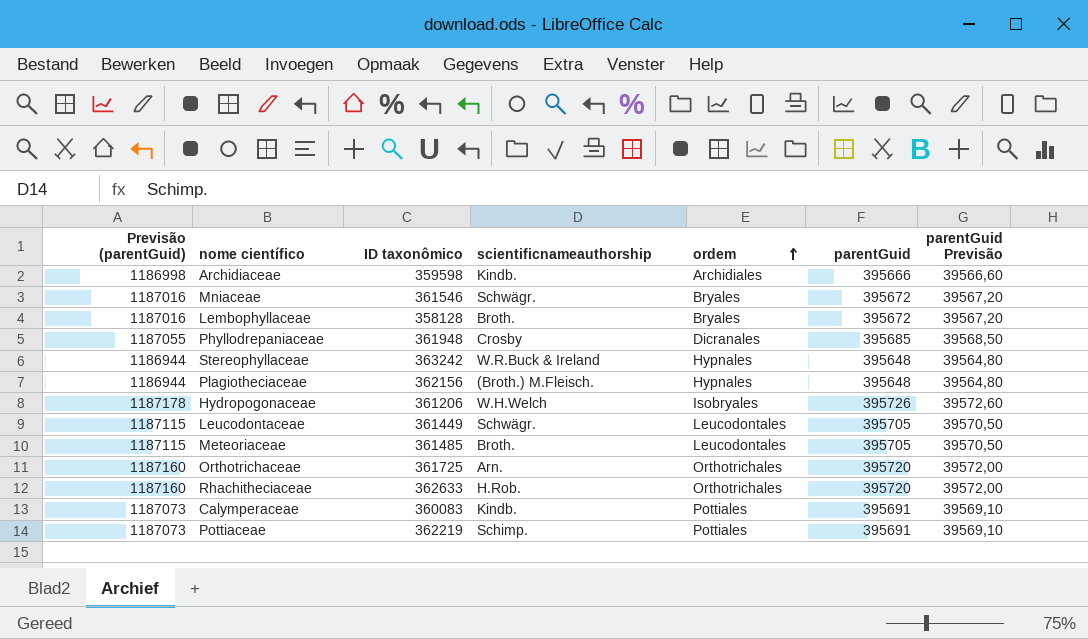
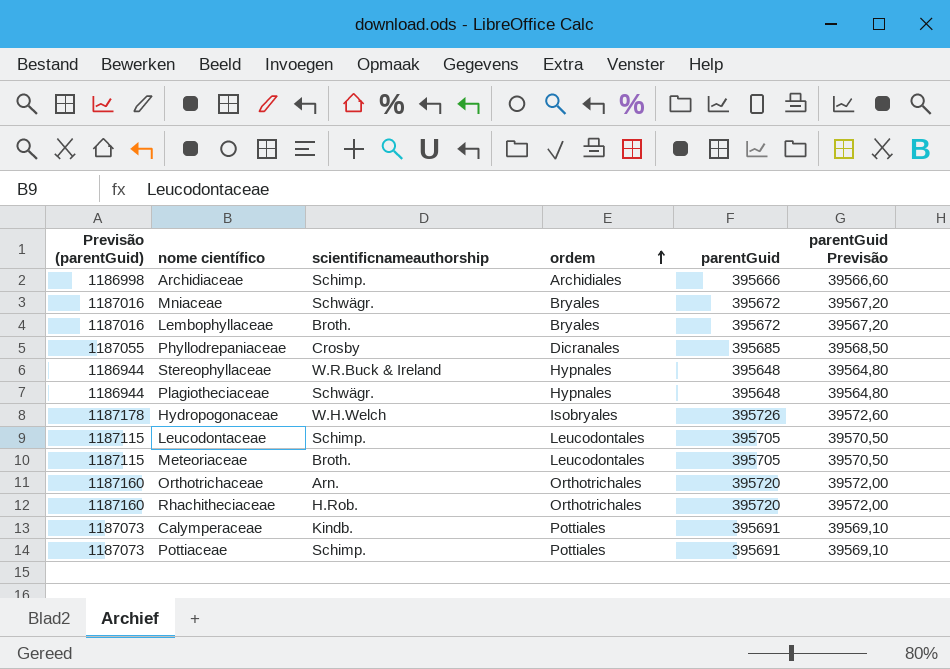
column ID taxonômico | position: 3 -> none
Archidiaceae | scientificnameauthorship: Kindb. -> Schimp.
Plagiotheciaceae | scientificnameauthorship: (Broth.) M.Fleisch. -> Schwägr.
Leucodontaceae | scientificnameauthorship: Schwägr. -> Schimp.

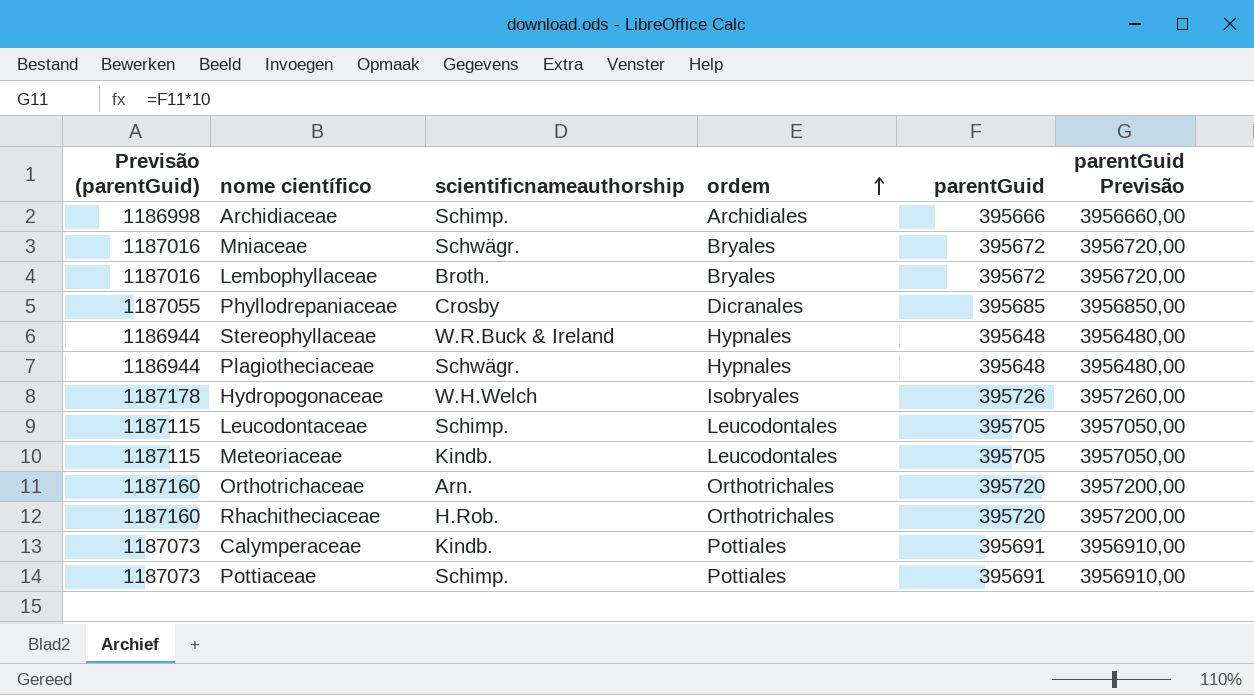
column parentGuid Previsão | formula: [parentGuid] * 0,1 -> [parentGuid] * 10
Meteoriaceae | scientificnameauthorship: Broth. -> Kindb.

